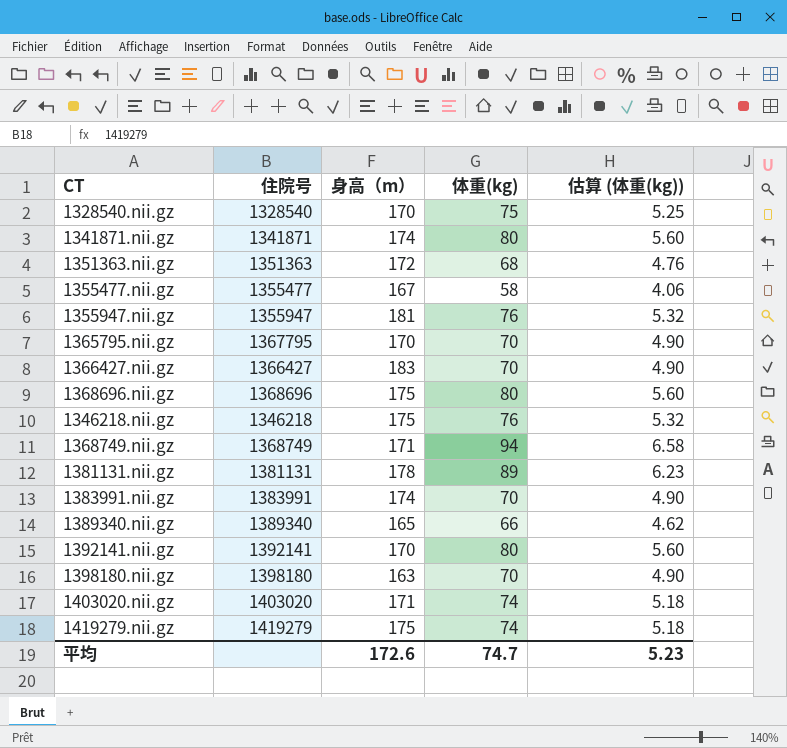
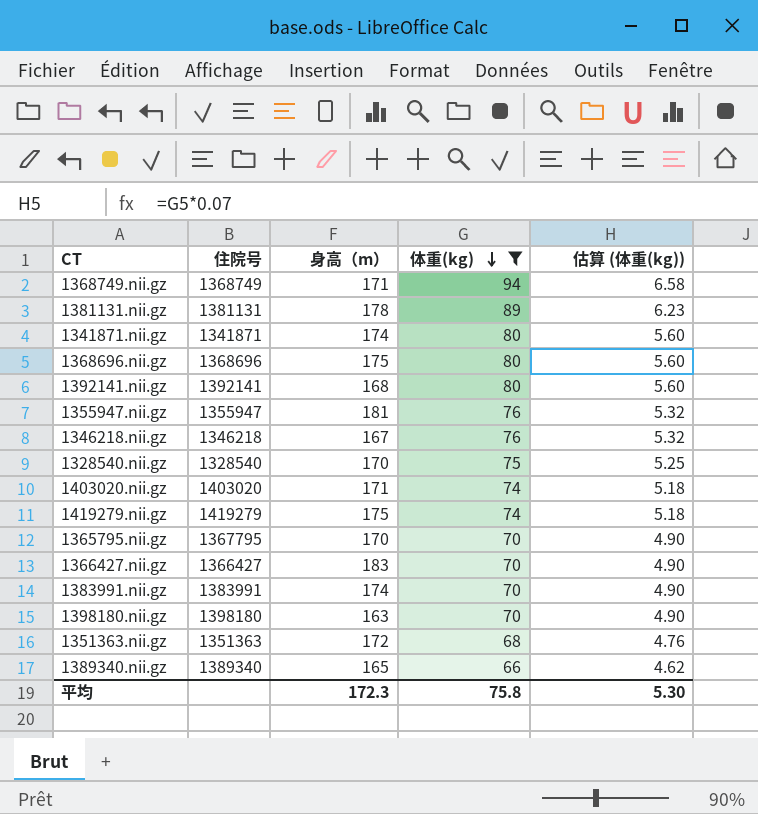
filter: none -> 体重(kg) != 58
row order: none -> 体重(kg) descending
1392141.nii.gz | 身高（m）: 170 -> 168
1346218.nii.gz | 身高（m）: 175 -> 167
平均 | 身高（m）: 172.6 -> 172.3
平均 | 体重(kg): 74.7 -> 75.8
平均 | 估算 (体重(kg)): 5.23 -> 5.30

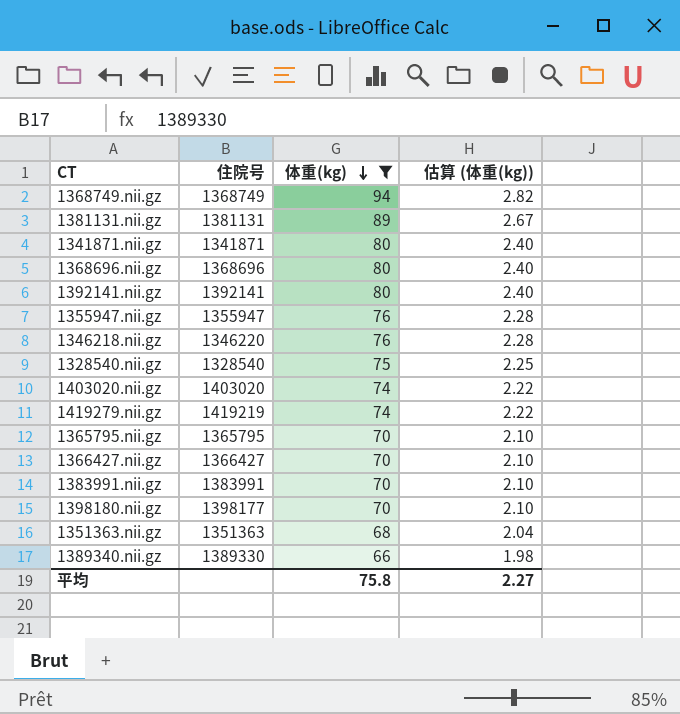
column 身高（m） | position: 3 -> none
column 估算 (体重(kg)) | formula: [体重(kg)] * 0.07 -> [体重(kg)] * 0.03
1346218.nii.gz | 住院号: 1346218 -> 1346220
1419279.nii.gz | 住院号: 1419279 -> 1419219
1365795.nii.gz | 住院号: 1367795 -> 1365795
1398180.nii.gz | 住院号: 1398180 -> 1398177
1389340.nii.gz | 住院号: 1389340 -> 1389330
平均 | 估算 (体重(kg)): 5.30 -> 2.27

